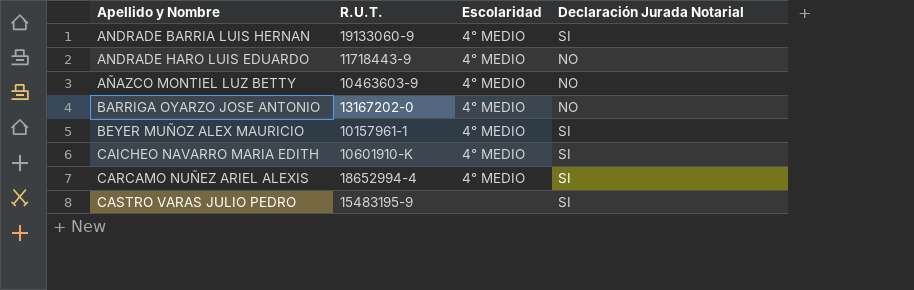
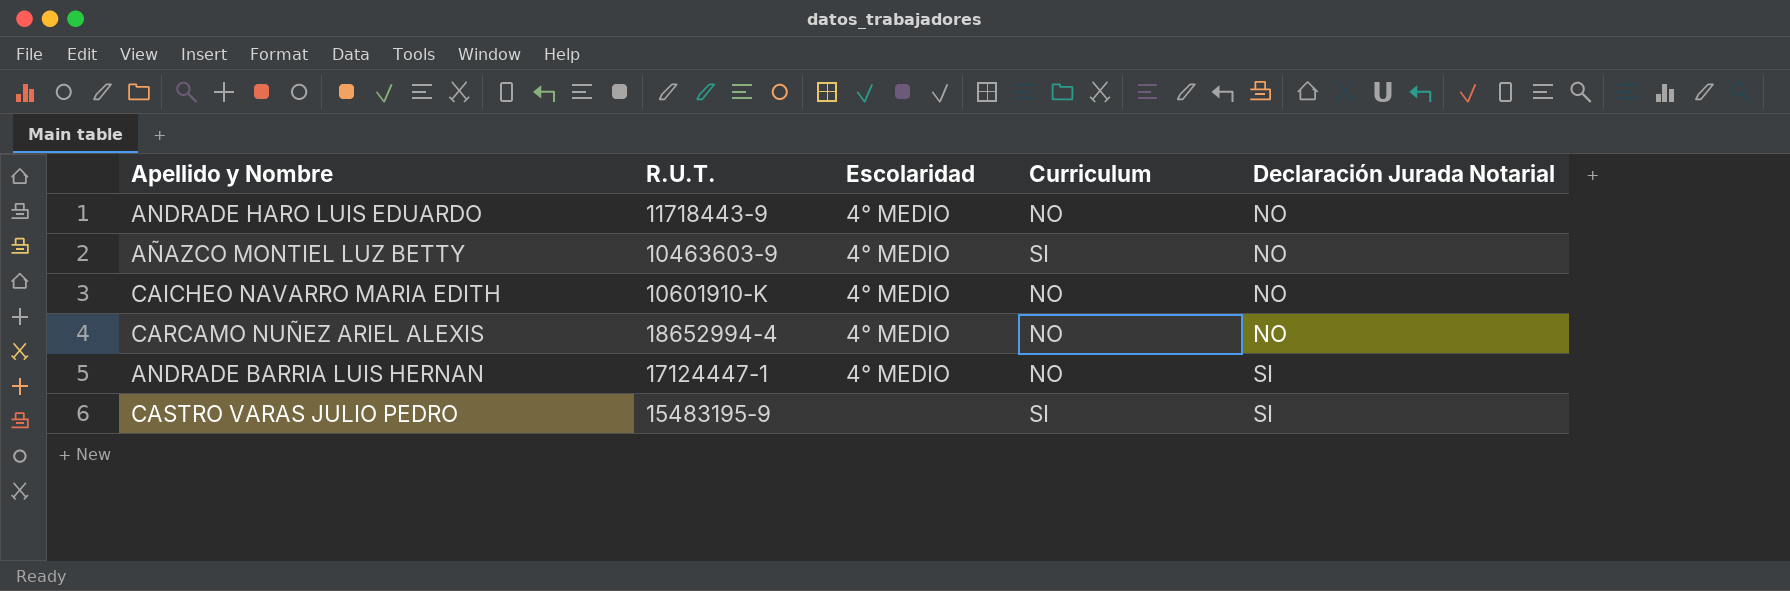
row order: none -> Declaración Jurada Notarial ascending
column Curriculum | position: none -> 4
row BARRIGA OYARZO JOSE ANTONIO: 13167202-0 | 4° MEDIO | NO -> none
row BEYER MUÑOZ ALEX MAURICIO: 10157961-1 | 4° MEDIO | SI -> none
CAICHEO NAVARRO MARIA EDITH | Declaración Jurada Notarial: SI -> NO
CARCAMO NUÑEZ ARIEL ALEXIS | Declaración Jurada Notarial: SI -> NO
ANDRADE BARRIA LUIS HERNAN | R.U.T.: 19133060-9 -> 17124447-1

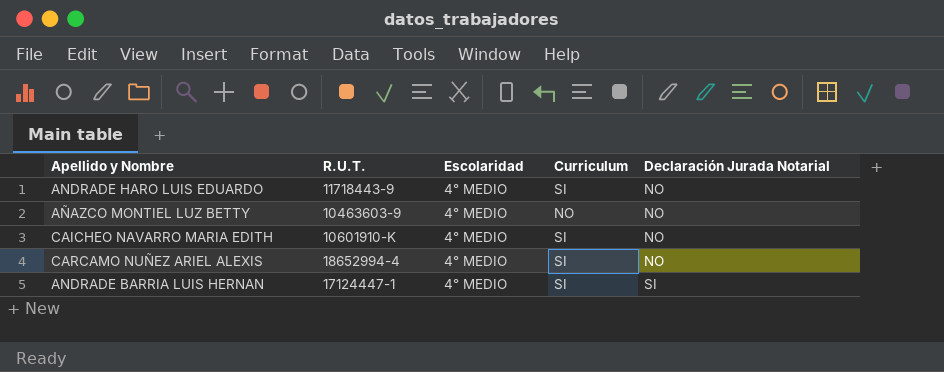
row CASTRO VARAS JULIO PEDRO: 15483195-9 | none | SI | SI -> none
ANDRADE HARO LUIS EDUARDO | Curriculum: NO -> SI
AÑAZCO MONTIEL LUZ BETTY | Curriculum: SI -> NO
CAICHEO NAVARRO MARIA EDITH | Curriculum: NO -> SI
CARCAMO NUÑEZ ARIEL ALEXIS | Curriculum: NO -> SI
ANDRADE BARRIA LUIS HERNAN | Curriculum: NO -> SI

